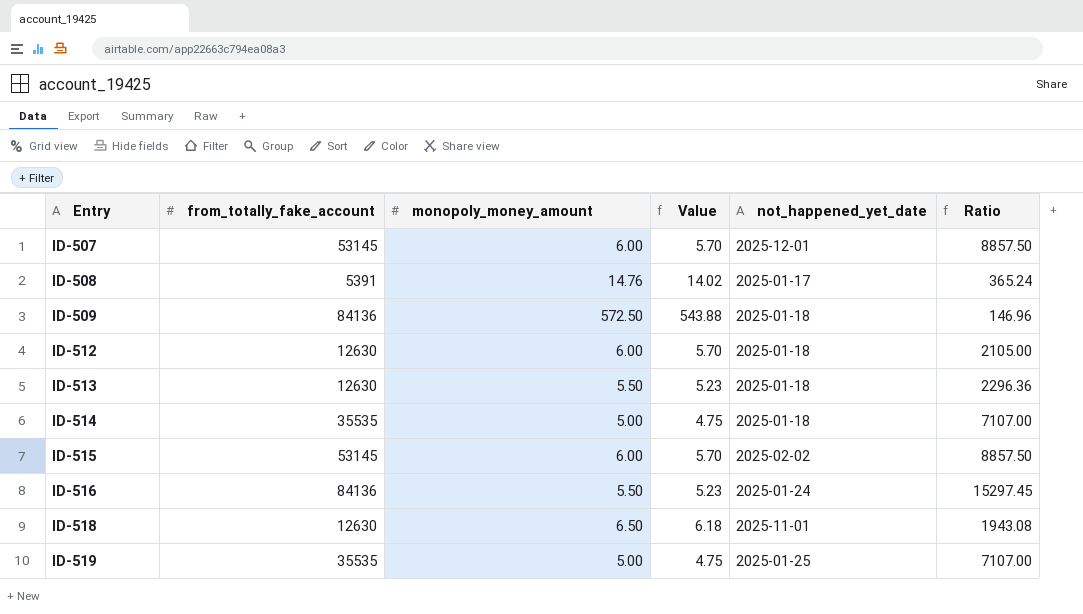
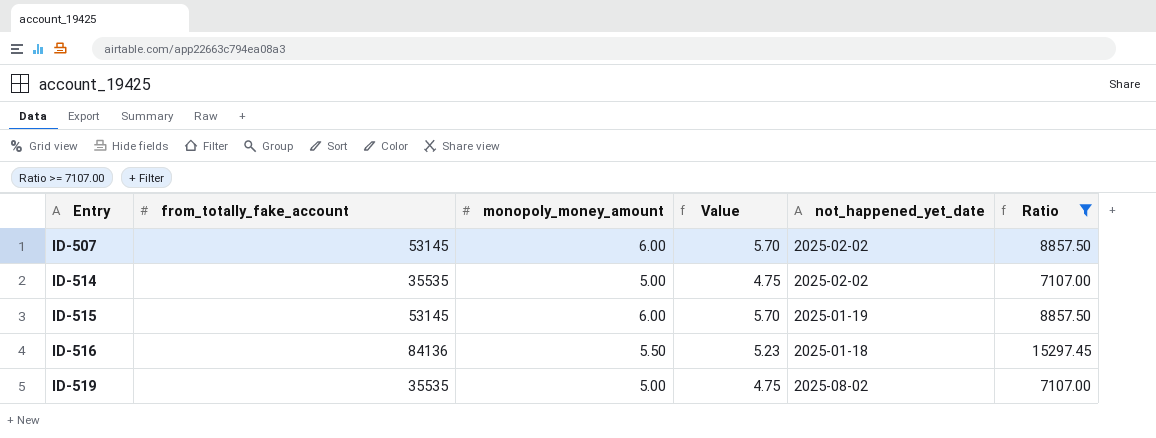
filter: none -> Ratio >= 7107.00
ID-507 | not_happened_yet_date: 2025-12-01 -> 2025-02-02
ID-514 | not_happened_yet_date: 2025-01-18 -> 2025-02-02
ID-515 | not_happened_yet_date: 2025-02-02 -> 2025-01-19
ID-516 | not_happened_yet_date: 2025-01-24 -> 2025-01-18
ID-519 | not_happened_yet_date: 2025-01-25 -> 2025-08-02

